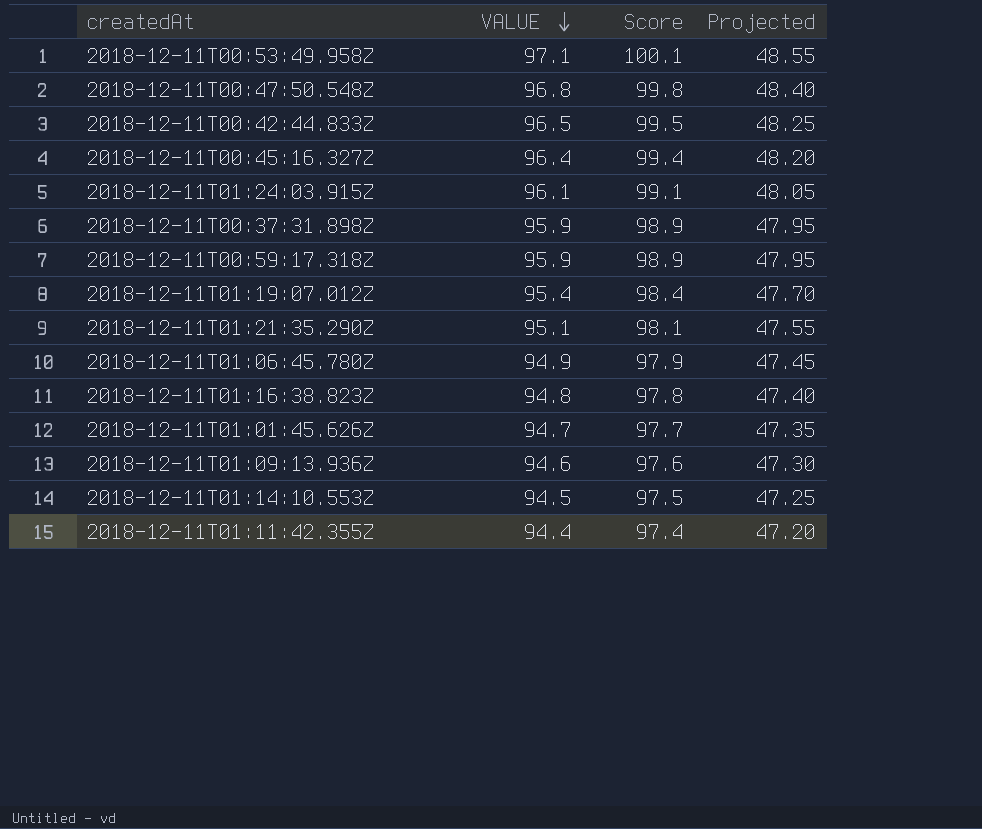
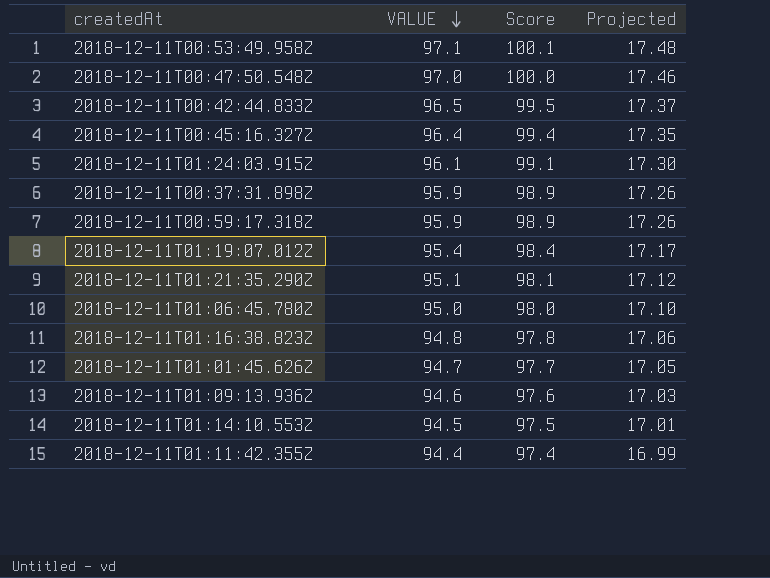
column Projected | formula: [VALUE] * 0.5 -> [VALUE] * 0.18
2018-12-11T00:47:50.548Z | VALUE: 96.8 -> 97.0
2018-12-11T00:47:50.548Z | Score: 99.8 -> 100.0
2018-12-11T01:06:45.780Z | VALUE: 94.9 -> 95.0
2018-12-11T01:06:45.780Z | Score: 97.9 -> 98.0

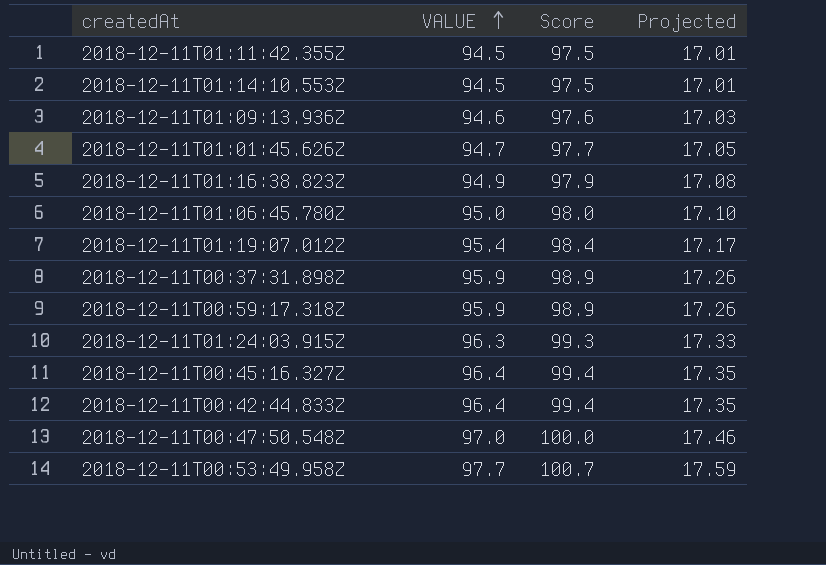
row order: VALUE descending -> VALUE ascending
row 2018-12-11T01:21:35.290Z: 95.1 | 98.1 | 17.12 -> none
2018-12-11T01:11:42.355Z | VALUE: 94.4 -> 94.5
2018-12-11T01:11:42.355Z | Score: 97.4 -> 97.5
2018-12-11T01:11:42.355Z | Projected: 16.99 -> 17.01
2018-12-11T01:16:38.823Z | VALUE: 94.8 -> 94.9
2018-12-11T01:16:38.823Z | Score: 97.8 -> 97.9
2018-12-11T01:16:38.823Z | Projected: 17.06 -> 17.08
2018-12-11T01:24:03.915Z | VALUE: 96.1 -> 96.3
2018-12-11T01:24:03.915Z | Score: 99.1 -> 99.3
2018-12-11T01:24:03.915Z | Projected: 17.30 -> 17.33
2018-12-11T00:42:44.833Z | VALUE: 96.5 -> 96.4
2018-12-11T00:42:44.833Z | Score: 99.5 -> 99.4
2018-12-11T00:42:44.833Z | Projected: 17.37 -> 17.35
2018-12-11T00:53:49.958Z | VALUE: 97.1 -> 97.7
2018-12-11T00:53:49.958Z | Score: 100.1 -> 100.7
2018-12-11T00:53:49.958Z | Projected: 17.48 -> 17.59

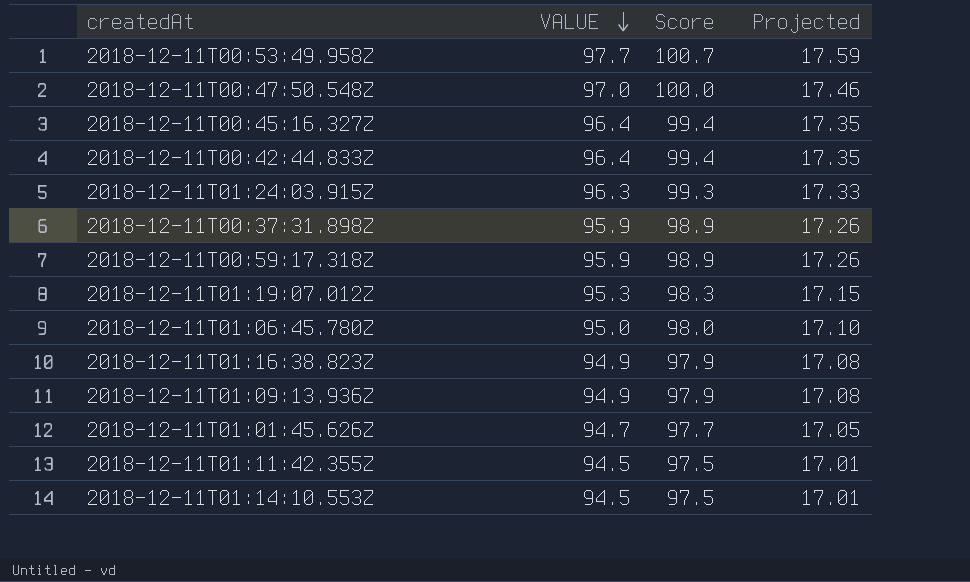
row order: VALUE ascending -> VALUE descending
2018-12-11T01:19:07.012Z | VALUE: 95.4 -> 95.3
2018-12-11T01:19:07.012Z | Score: 98.4 -> 98.3
2018-12-11T01:19:07.012Z | Projected: 17.17 -> 17.15
2018-12-11T01:09:13.936Z | VALUE: 94.6 -> 94.9
2018-12-11T01:09:13.936Z | Score: 97.6 -> 97.9
2018-12-11T01:09:13.936Z | Projected: 17.03 -> 17.08

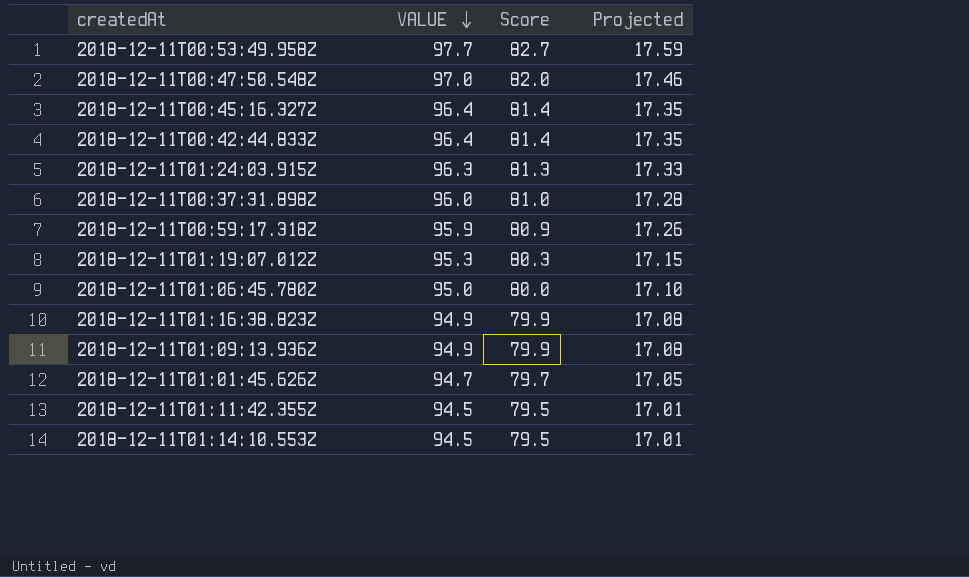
column Score | formula: [VALUE] + 3 -> [VALUE] - 15
2018-12-11T00:37:31.898Z | VALUE: 95.9 -> 96.0
2018-12-11T00:37:31.898Z | Projected: 17.26 -> 17.28

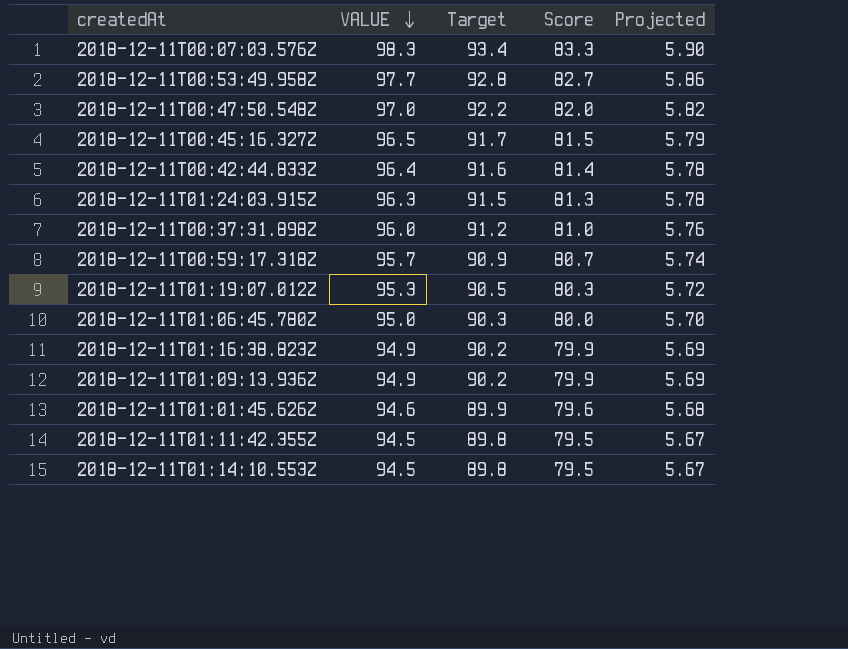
column Target | formula: none -> [VALUE] * 0.95
column Projected | formula: [VALUE] * 0.18 -> [VALUE] * 0.06
row 2018-12-11T00:07:03.576Z: none -> 98.3 | 93.4 | 83.3 | 5.90
2018-12-11T00:45:16.327Z | VALUE: 96.4 -> 96.5
2018-12-11T00:45:16.327Z | Score: 81.4 -> 81.5
2018-12-11T00:59:17.318Z | VALUE: 95.9 -> 95.7
2018-12-11T00:59:17.318Z | Score: 80.9 -> 80.7
2018-12-11T01:01:45.626Z | VALUE: 94.7 -> 94.6
2018-12-11T01:01:45.626Z | Score: 79.7 -> 79.6

